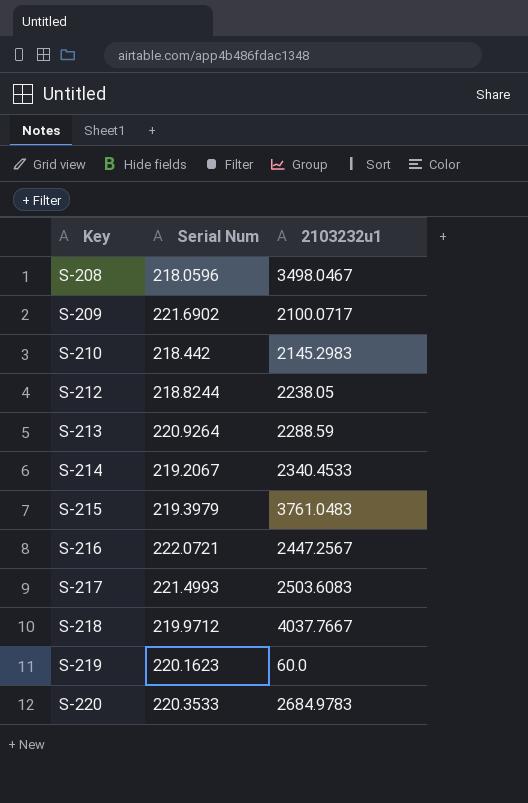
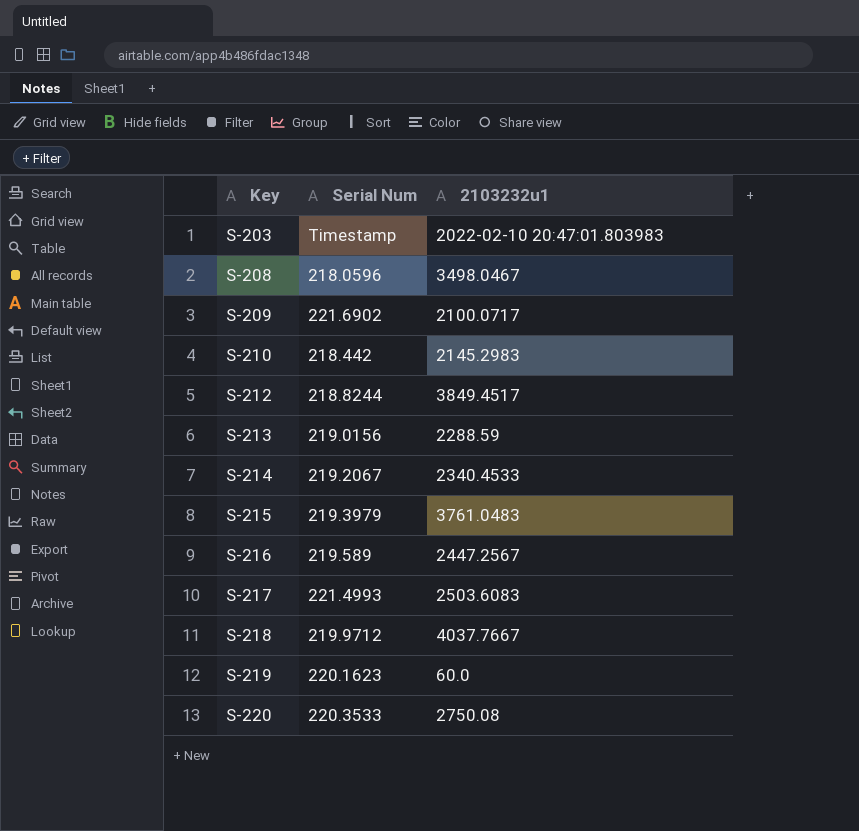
row S-203: none -> Timestamp | 2022-02-10 20:47:01.803983
S-212 | 2103232u1: 2238.05 -> 3849.4517
S-213 | Serial Num: 220.9264 -> 219.0156
S-216 | Serial Num: 222.0721 -> 219.589
S-220 | 2103232u1: 2684.9783 -> 2750.08

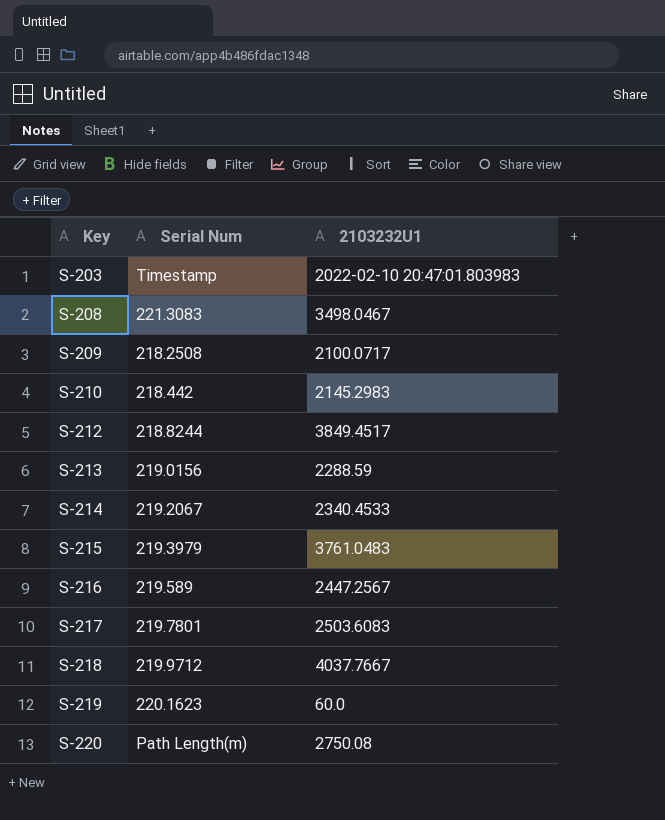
column name: 2103232u1 -> 2103232U1
S-208 | Serial Num: 218.0596 -> 221.3083
S-209 | Serial Num: 221.6902 -> 218.2508
S-217 | Serial Num: 221.4993 -> 219.7801
S-220 | Serial Num: 220.3533 -> Path Length(m)

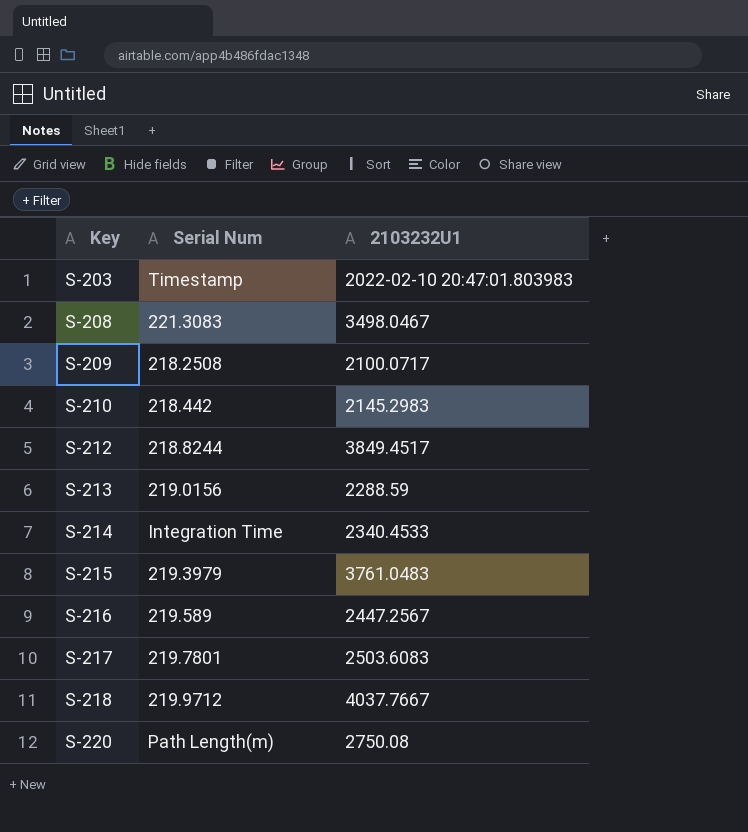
row S-219: 220.1623 | 60.0 -> none
S-214 | Serial Num: 219.2067 -> Integration Time

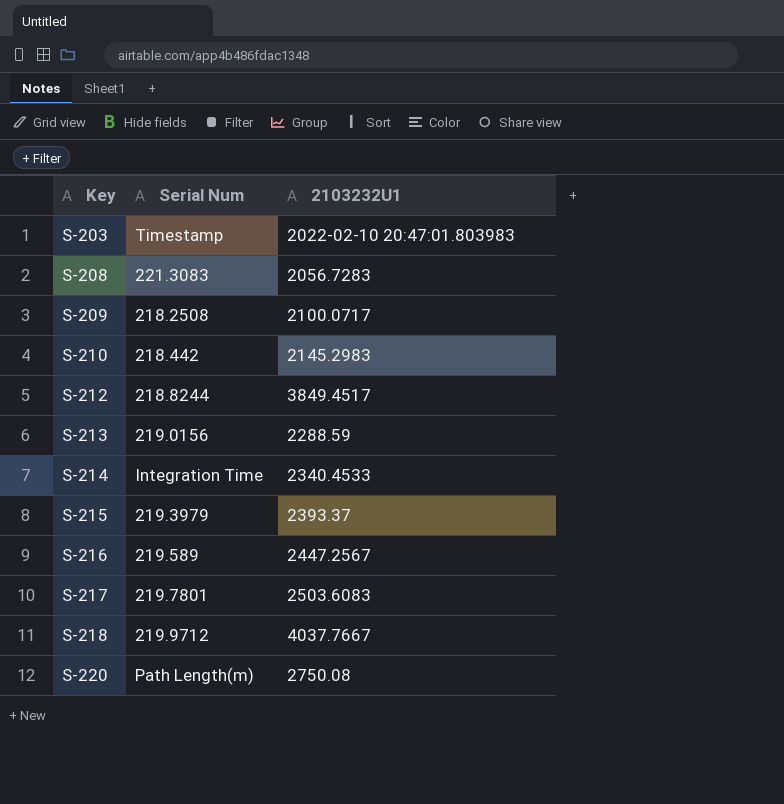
S-208 | 2103232U1: 3498.0467 -> 2056.7283
S-215 | 2103232U1: 3761.0483 -> 2393.37

